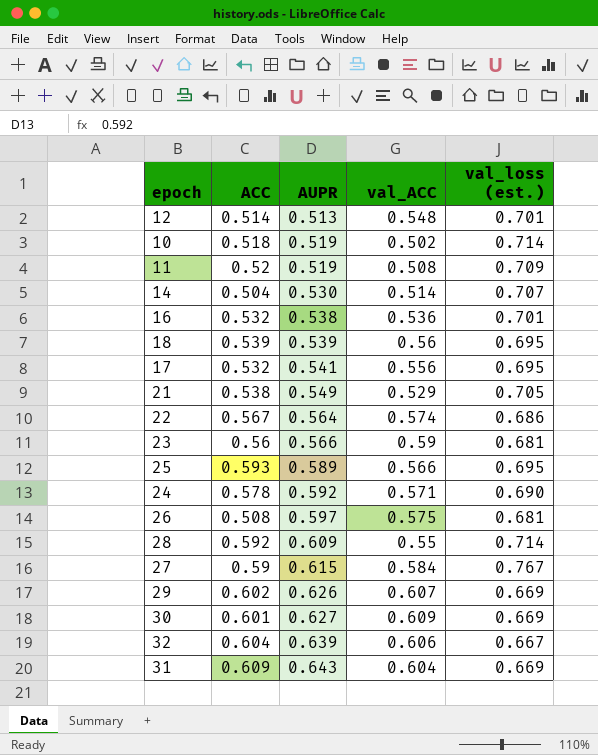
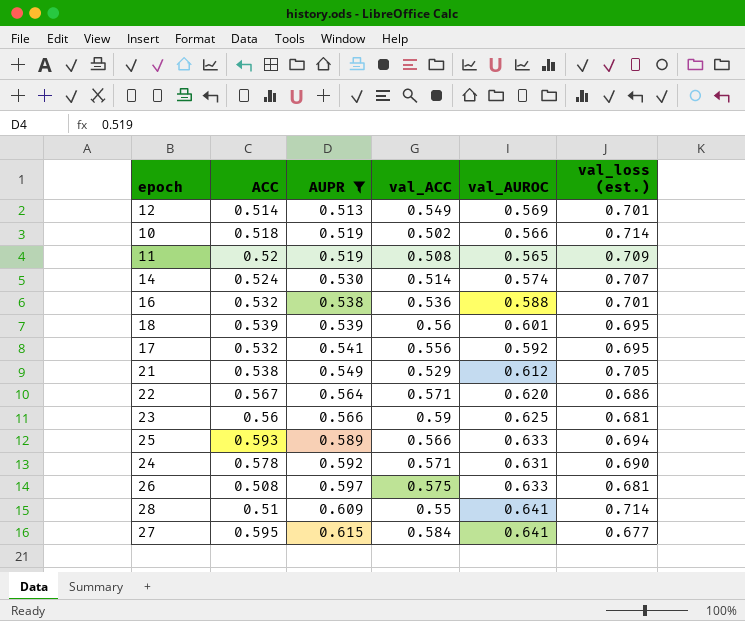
filter: none -> AUPR <= 0.615
column val_AUROC | position: none -> 5
12 | val_ACC: 0.548 -> 0.549
14 | ACC: 0.504 -> 0.524
22 | val_ACC: 0.574 -> 0.571
25 | val_loss (est.): 0.695 -> 0.694
28 | ACC: 0.592 -> 0.51
27 | ACC: 0.59 -> 0.595
27 | val_loss (est.): 0.767 -> 0.677

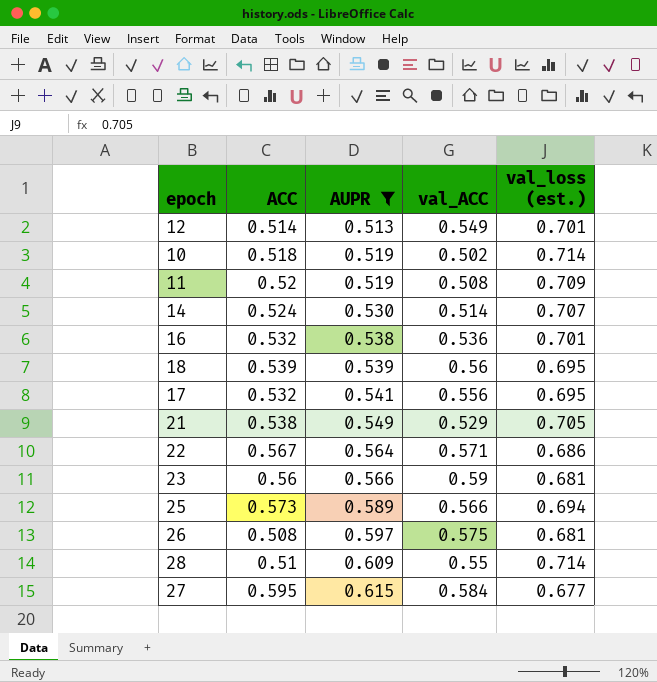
column val_AUROC | position: 5 -> none
row 24: 0.578 | 0.592 | 0.571 | 0.631 | 0.690 -> none
25 | ACC: 0.593 -> 0.573

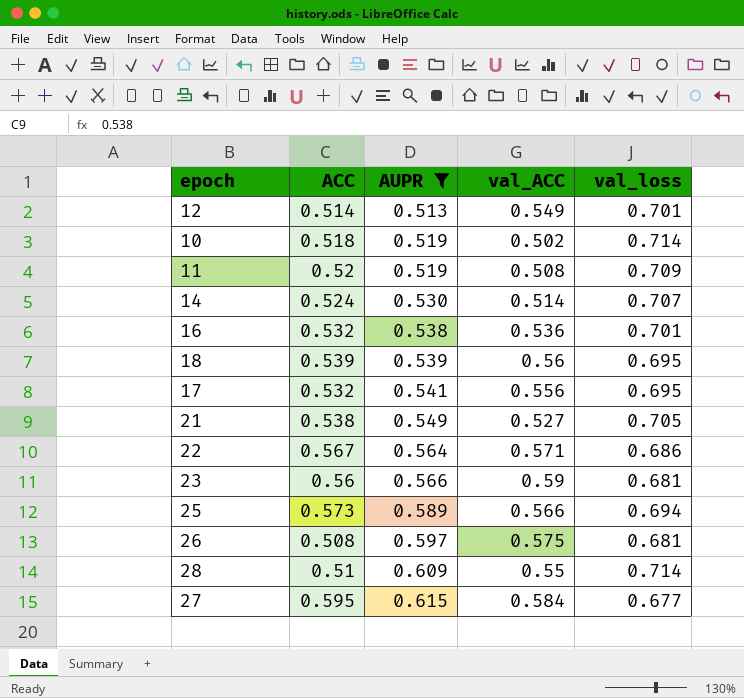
column name: val_loss (est.) -> val_loss
21 | val_ACC: 0.529 -> 0.527

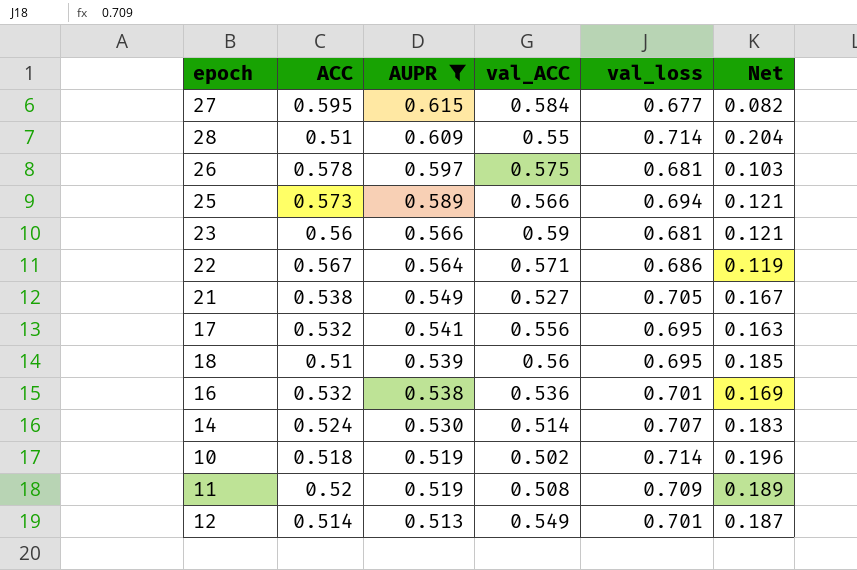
row order: AUPR ascending -> AUPR descending
column Net | formula: none -> [val_loss] - [ACC]
26 | ACC: 0.508 -> 0.578
18 | ACC: 0.539 -> 0.51

